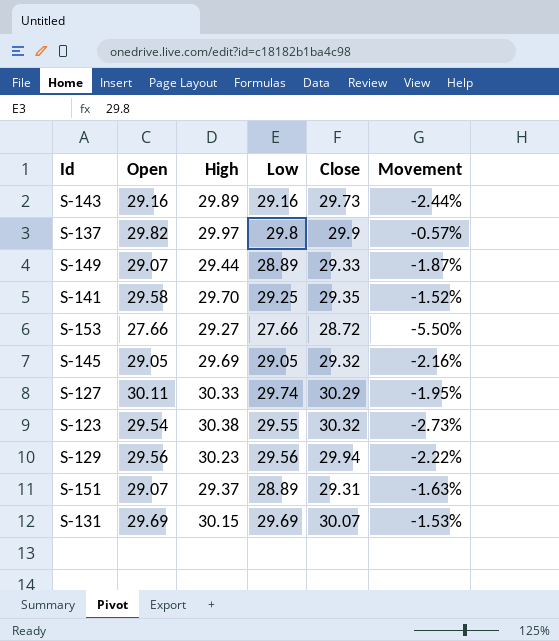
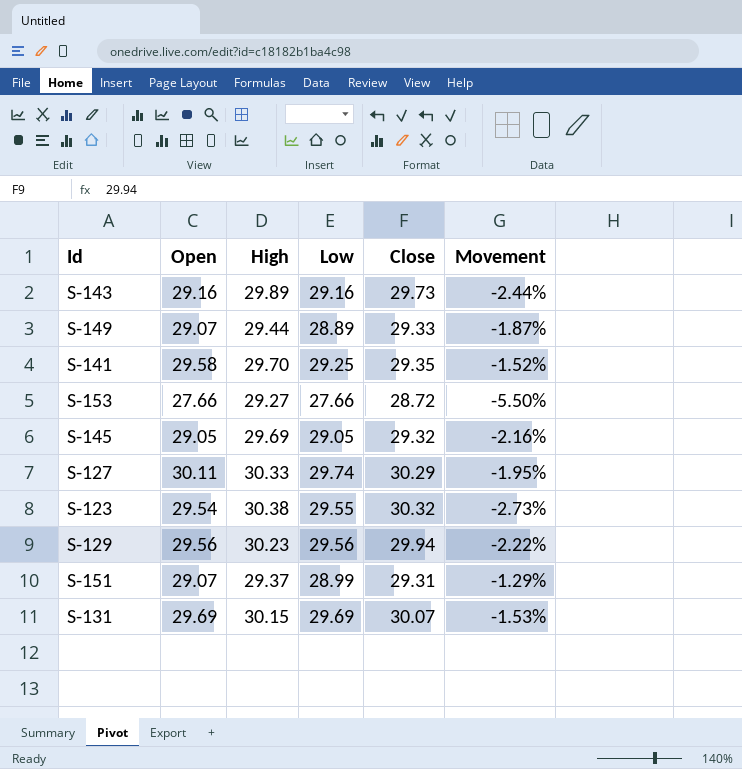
row S-137: 29.82 | 29.97 | 29.8 | 29.9 | -0.57% -> none
S-151 | Low: 28.89 -> 28.99
S-151 | Movement: -1.63% -> -1.29%

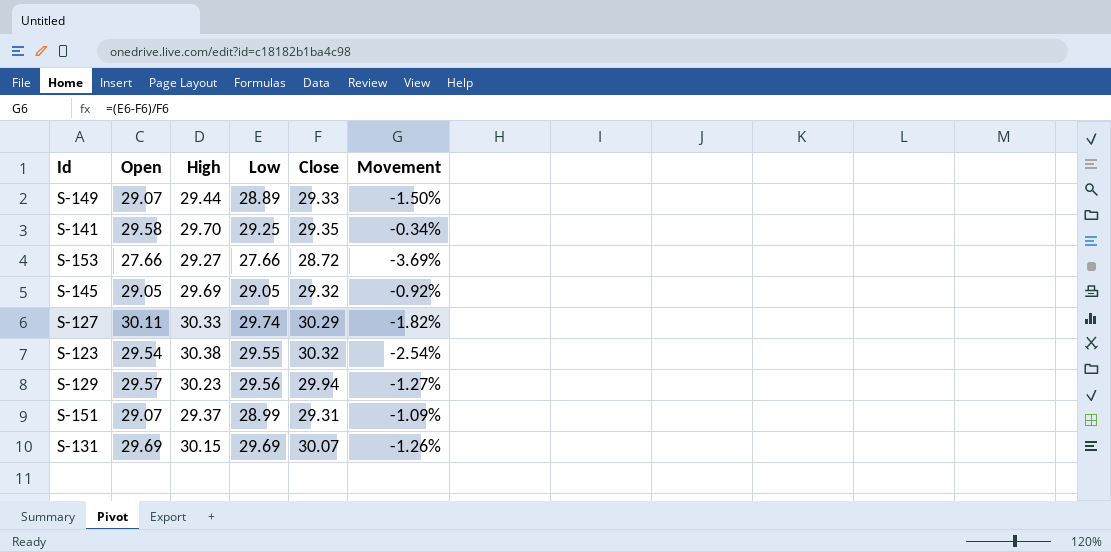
column Movement | formula: ([Low] - [High]) / [High] -> ([Low] - [Close]) / [Close]
row S-143: 29.16 | 29.89 | 29.16 | 29.73 | -2.44% -> none
S-129 | Open: 29.56 -> 29.57

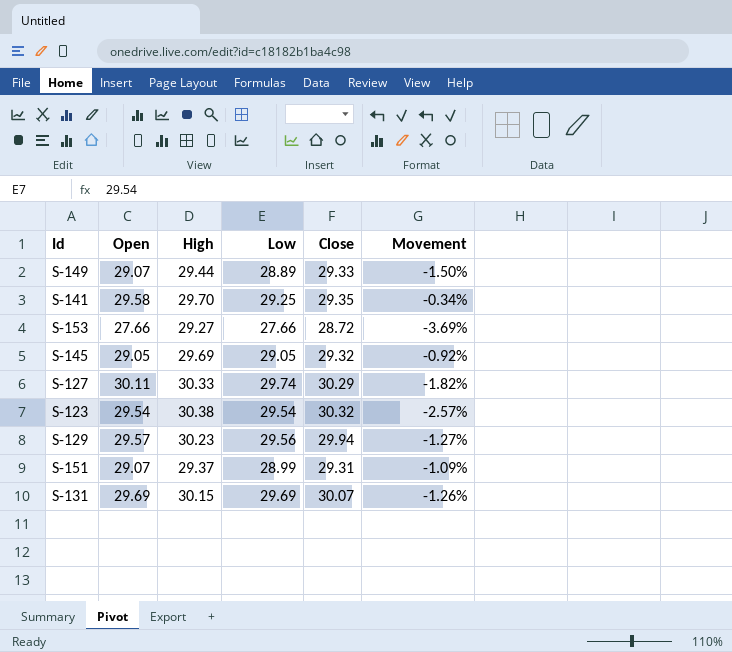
S-123 | Low: 29.55 -> 29.54
S-123 | Movement: -2.54% -> -2.57%

